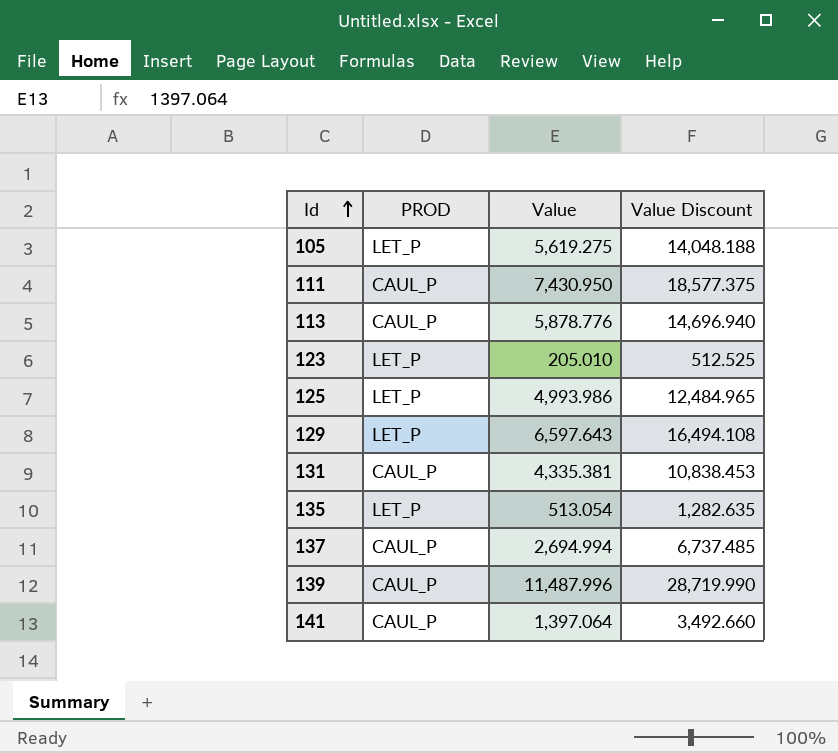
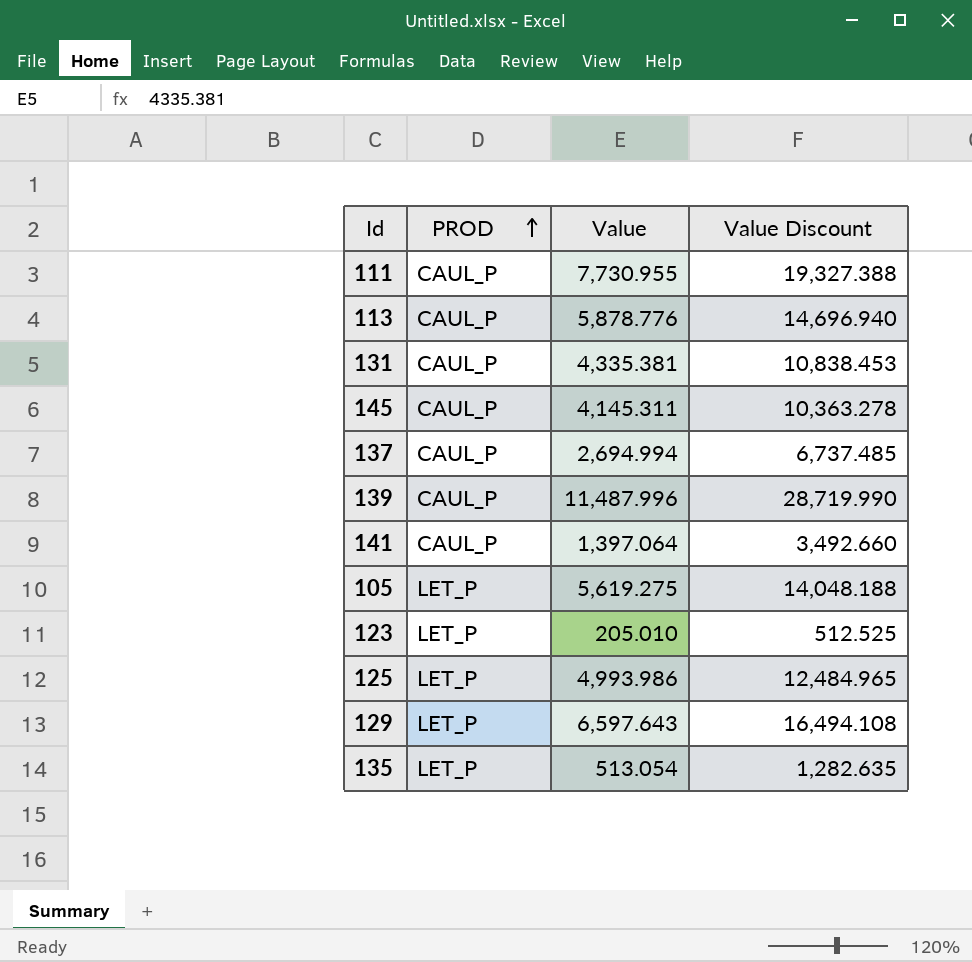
row order: Id ascending -> PROD ascending
111 | Value: 7,430.950 -> 7,730.955
111 | Value Discount: 18,577.375 -> 19,327.388
row 145: none -> CAUL_P | 4,145.311 | 10,363.278

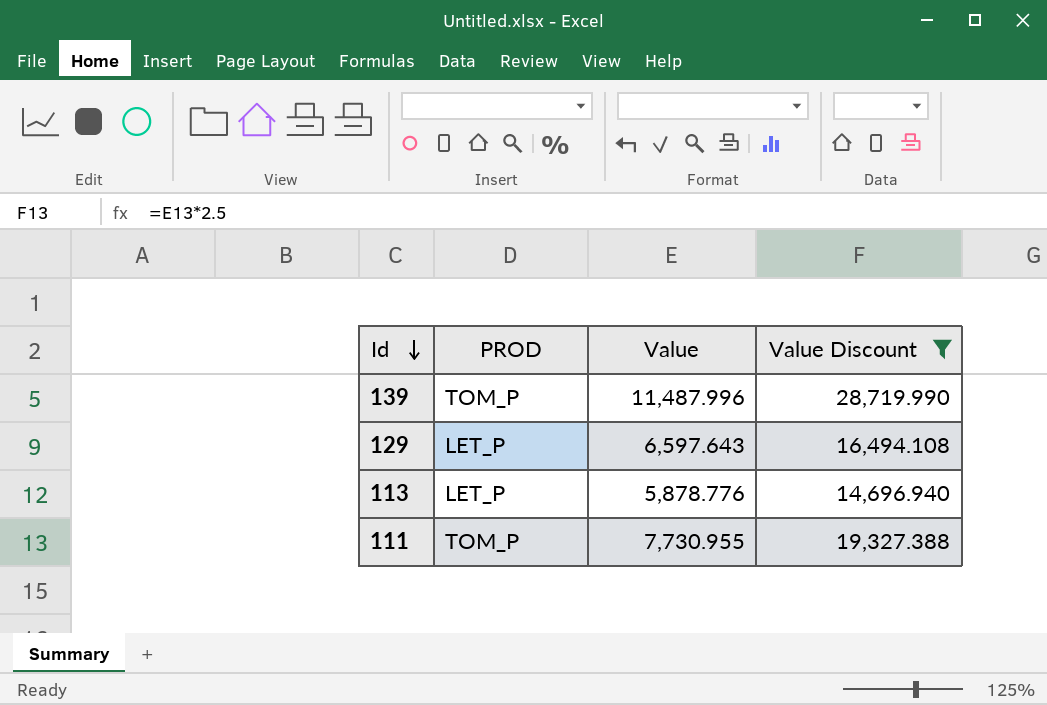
filter: none -> Value Discount >= 14,696.940
row order: PROD ascending -> Id descending
139 | PROD: CAUL_P -> TOM_P
113 | PROD: CAUL_P -> LET_P
111 | PROD: CAUL_P -> TOM_P

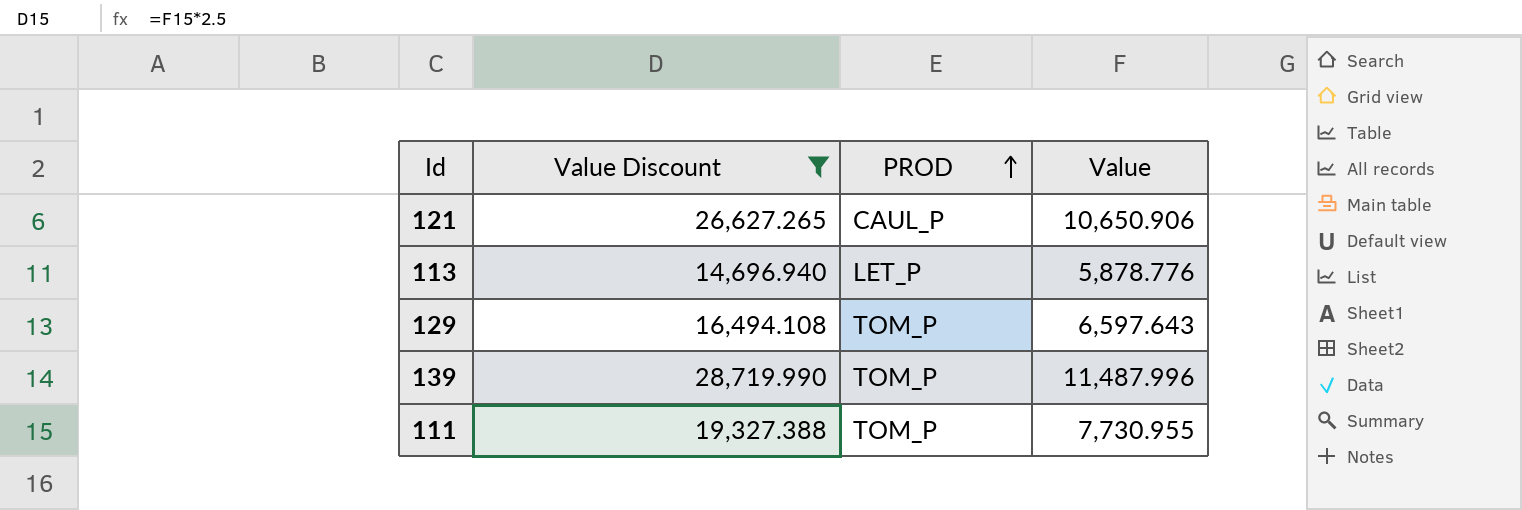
row order: Id descending -> PROD ascending
column Value Discount | position: 4 -> 2
row 121: none -> 26,627.265 | CAUL_P | 10,650.906
129 | PROD: LET_P -> TOM_P

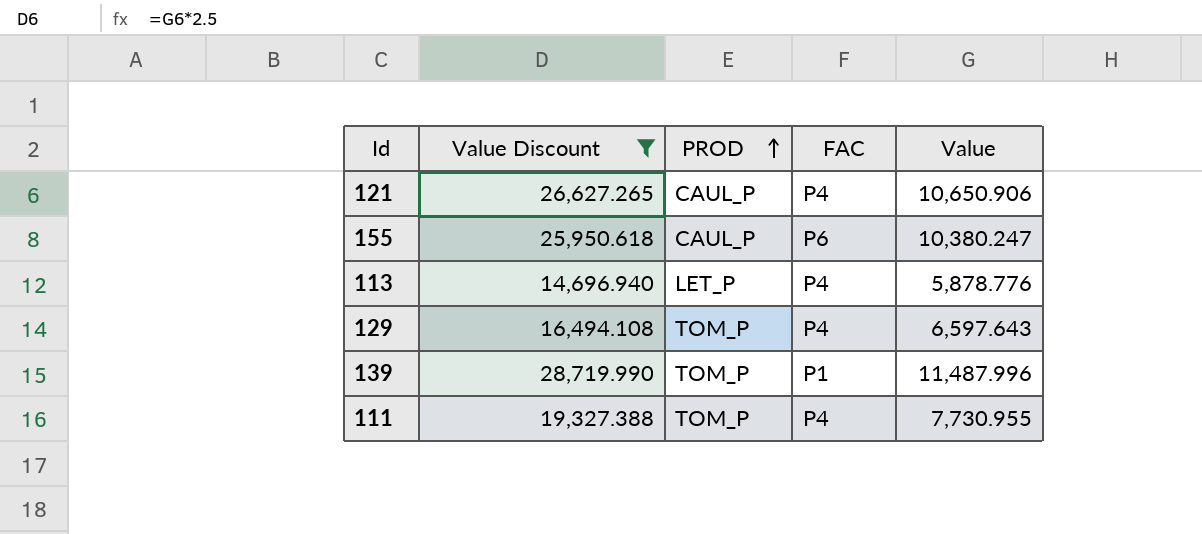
column FAC | position: none -> 4
row 155: none -> 25,950.618 | CAUL_P | P6 | 10,380.247

